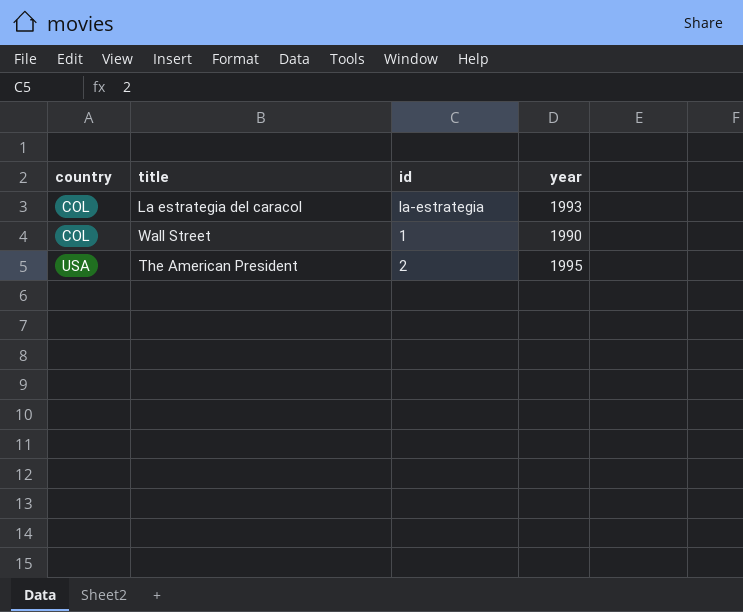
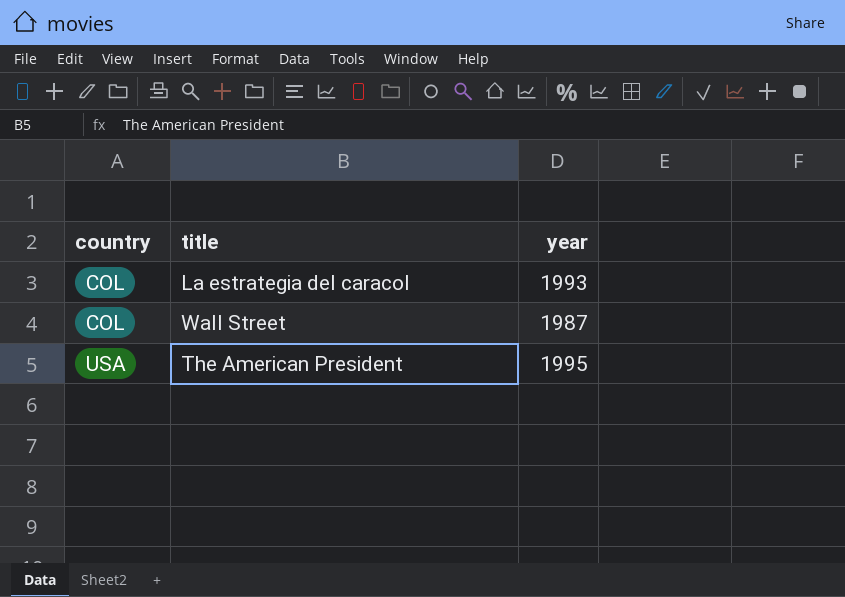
column id | position: 3 -> none
Wall Street | year: 1990 -> 1987

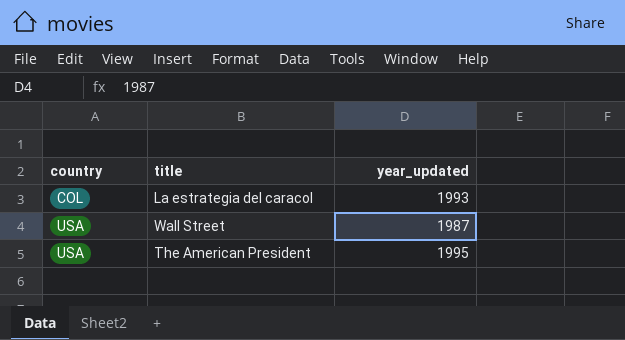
column name: year -> year_updated
Wall Street | country: COL -> USA

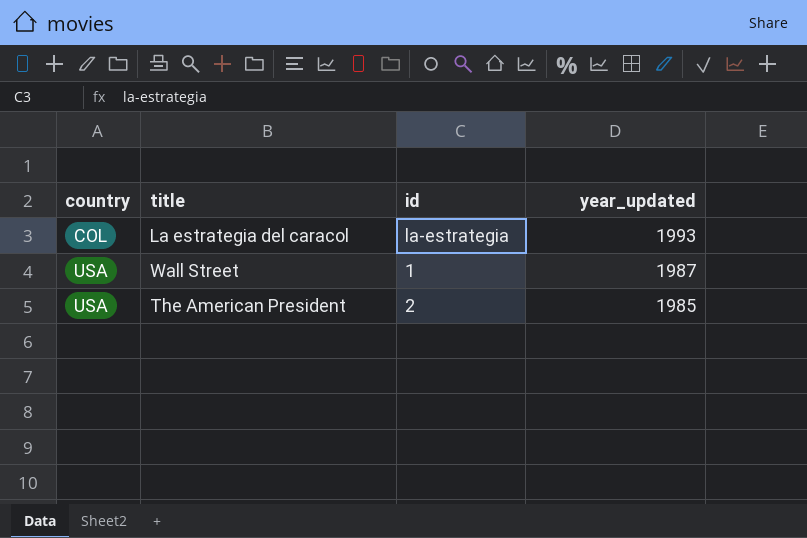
column id | position: none -> 3
The American President | year_updated: 1995 -> 1985

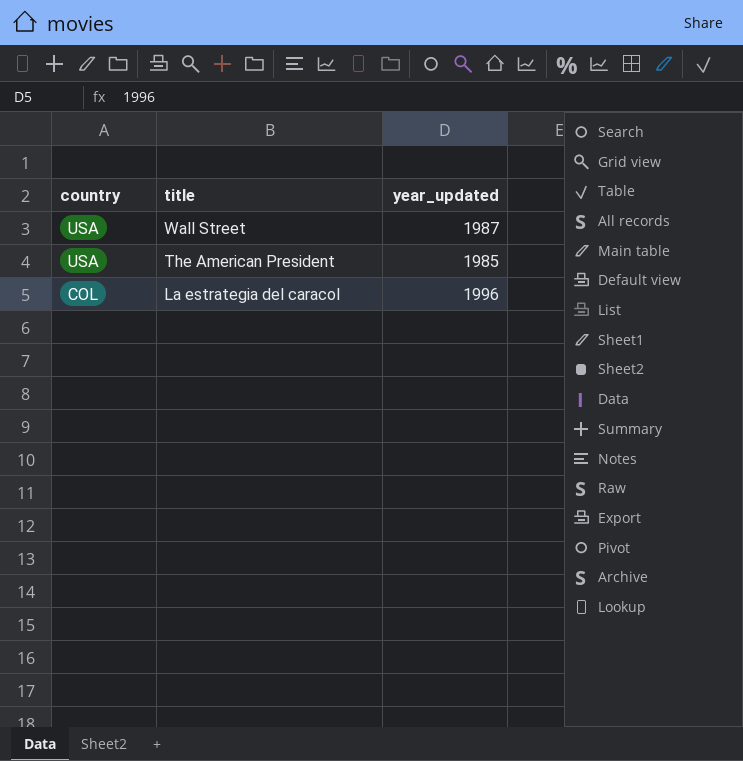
row order: country ascending -> country descending
column id | position: 3 -> none
La estrategia del caracol | year_updated: 1993 -> 1996

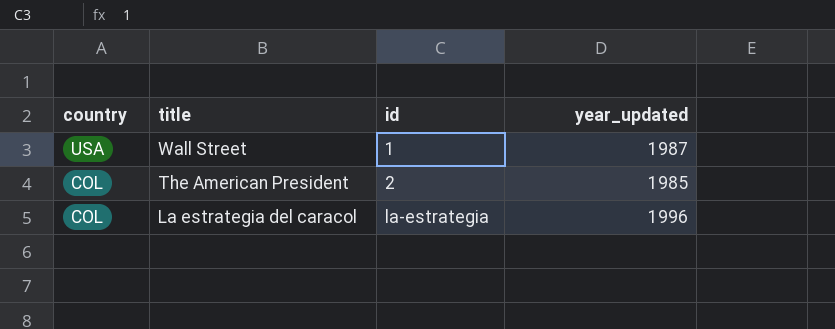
column id | position: none -> 3
The American President | country: USA -> COL

